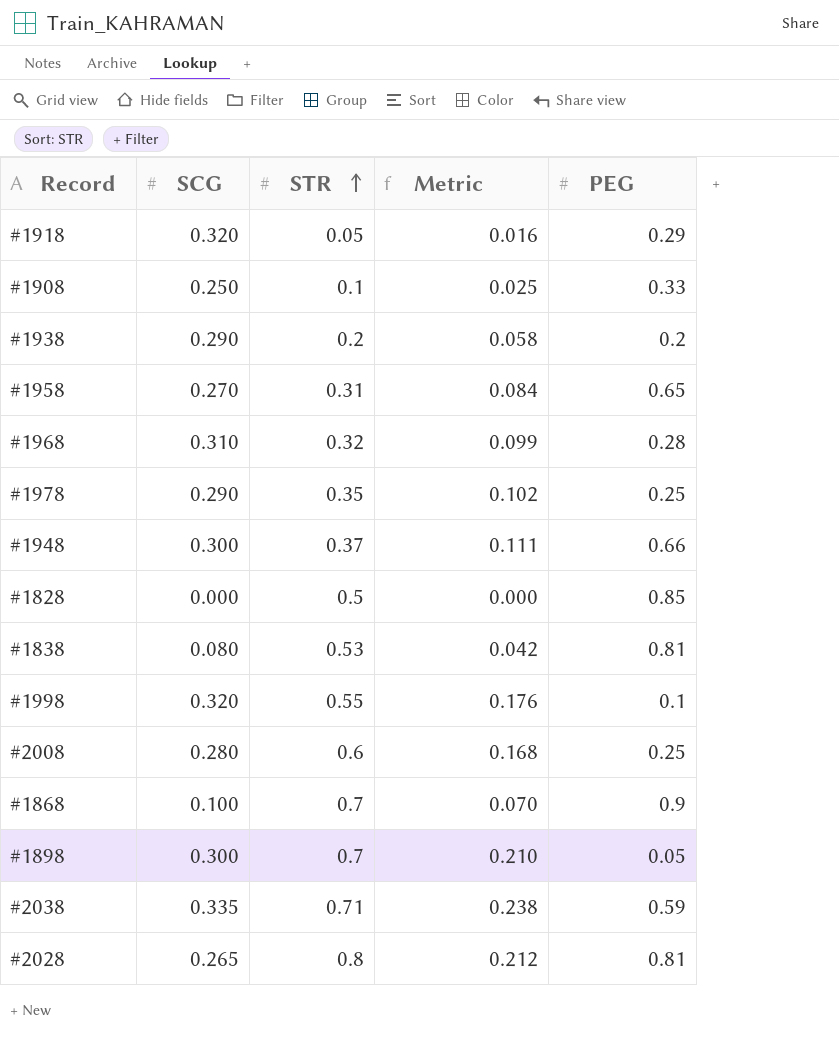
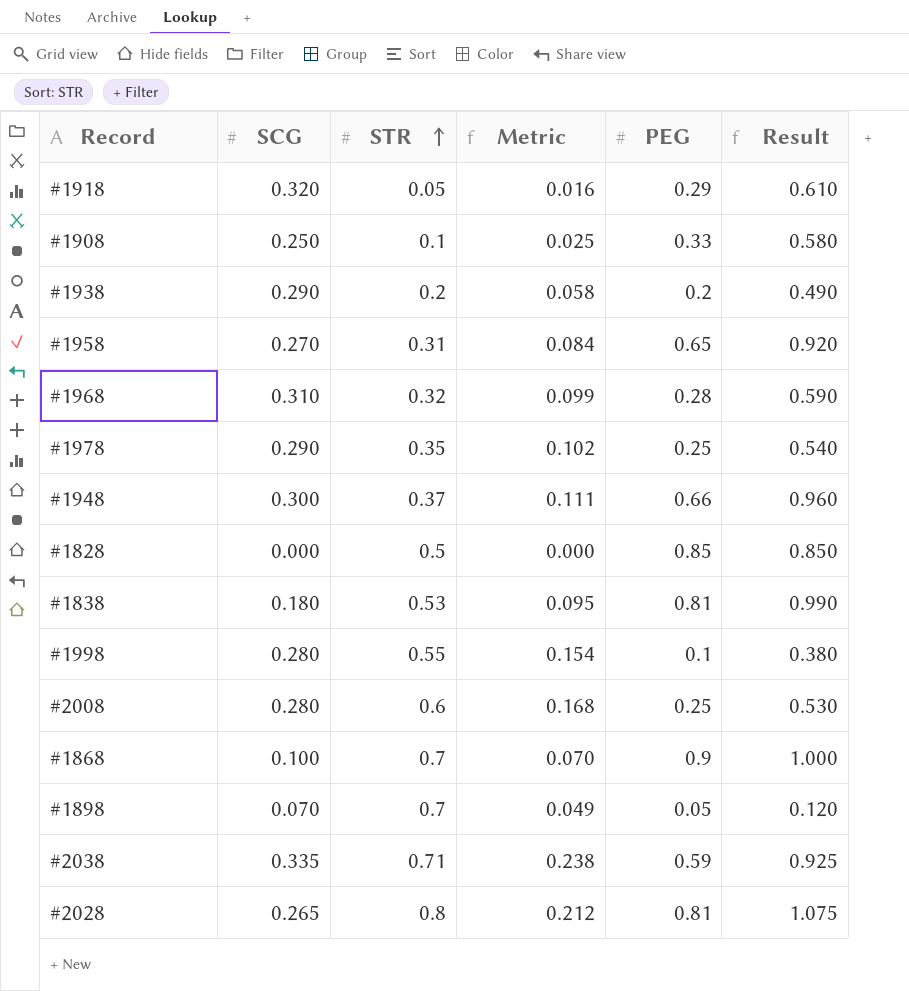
column Result | formula: none -> [SCG] + [PEG]
#1838 | SCG: 0.080 -> 0.180
#1838 | Metric: 0.042 -> 0.095
#1998 | SCG: 0.320 -> 0.280
#1998 | Metric: 0.176 -> 0.154
#1898 | SCG: 0.300 -> 0.070
#1898 | Metric: 0.210 -> 0.049

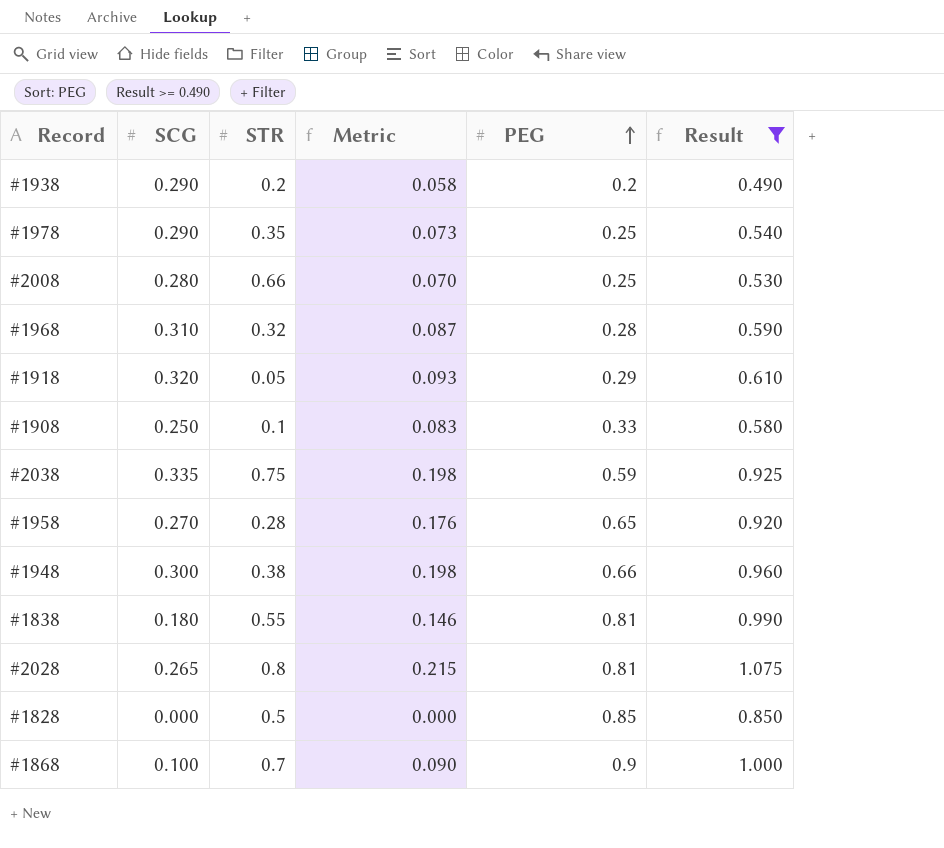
filter: none -> Result >= 0.490
row order: STR ascending -> PEG ascending
column Metric | formula: [SCG] * [STR] -> [SCG] * [PEG]
#2008 | STR: 0.6 -> 0.66
#2038 | STR: 0.71 -> 0.75
#1958 | STR: 0.31 -> 0.28
#1948 | STR: 0.37 -> 0.38
#1838 | STR: 0.53 -> 0.55

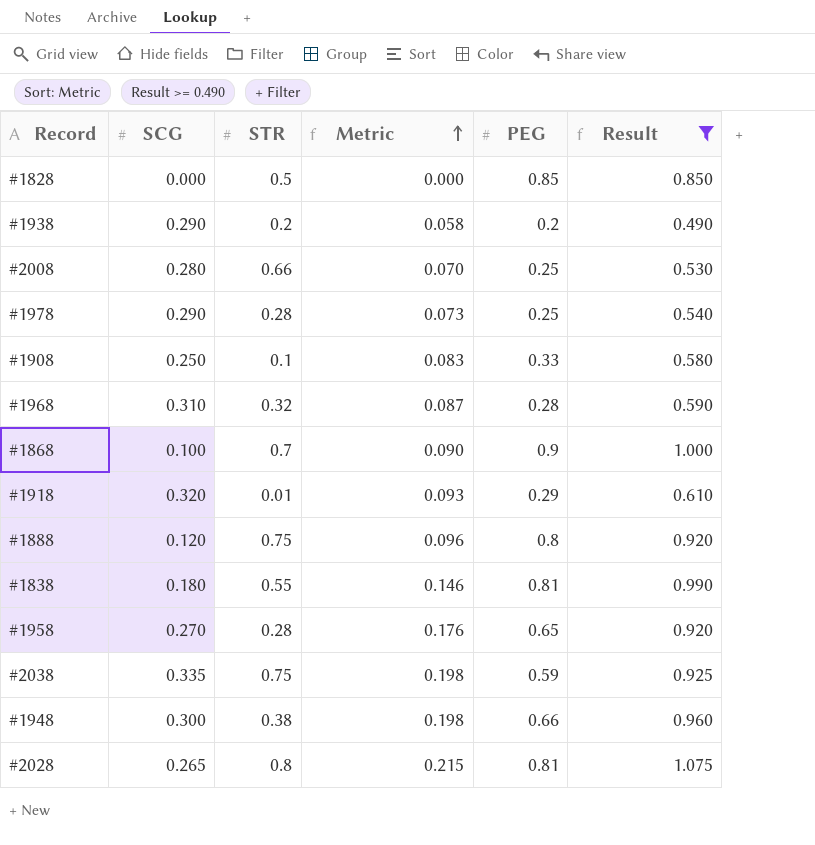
row order: PEG ascending -> Metric ascending
#1978 | STR: 0.35 -> 0.28
#1918 | STR: 0.05 -> 0.01
row #1888: none -> 0.120 | 0.75 | 0.096 | 0.8 | 0.920

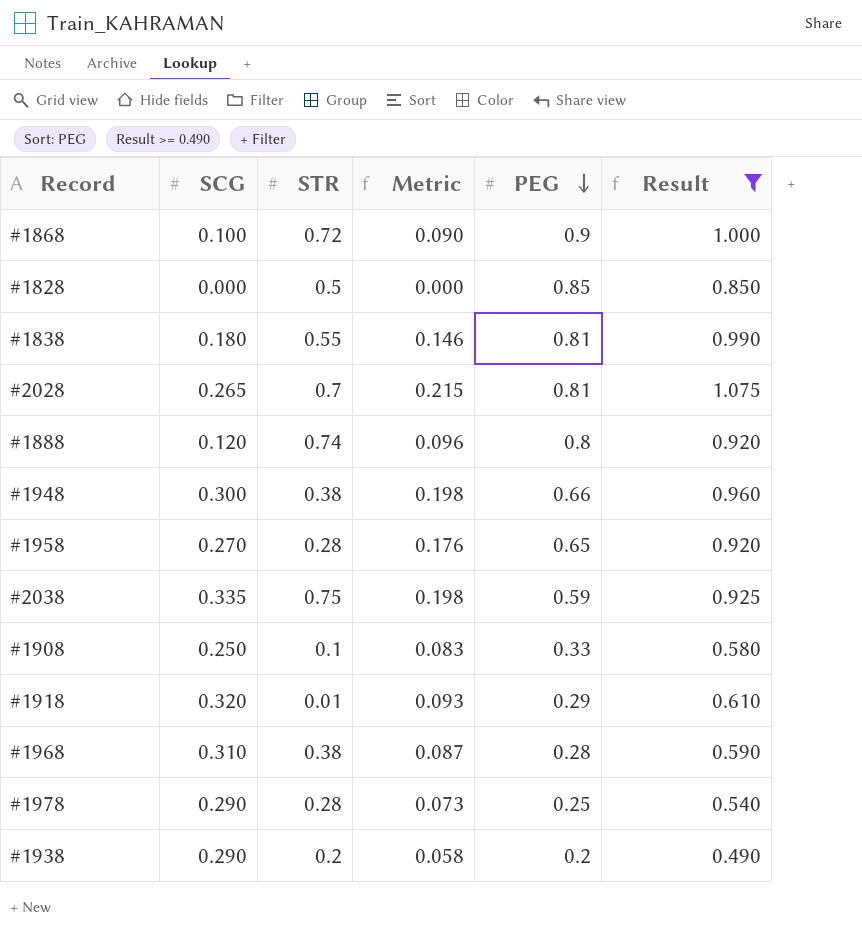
row order: Metric ascending -> PEG descending
row #2008: 0.280 | 0.66 | 0.070 | 0.25 | 0.530 -> none
#1868 | STR: 0.7 -> 0.72
#2028 | STR: 0.8 -> 0.7
#1888 | STR: 0.75 -> 0.74
#1968 | STR: 0.32 -> 0.38

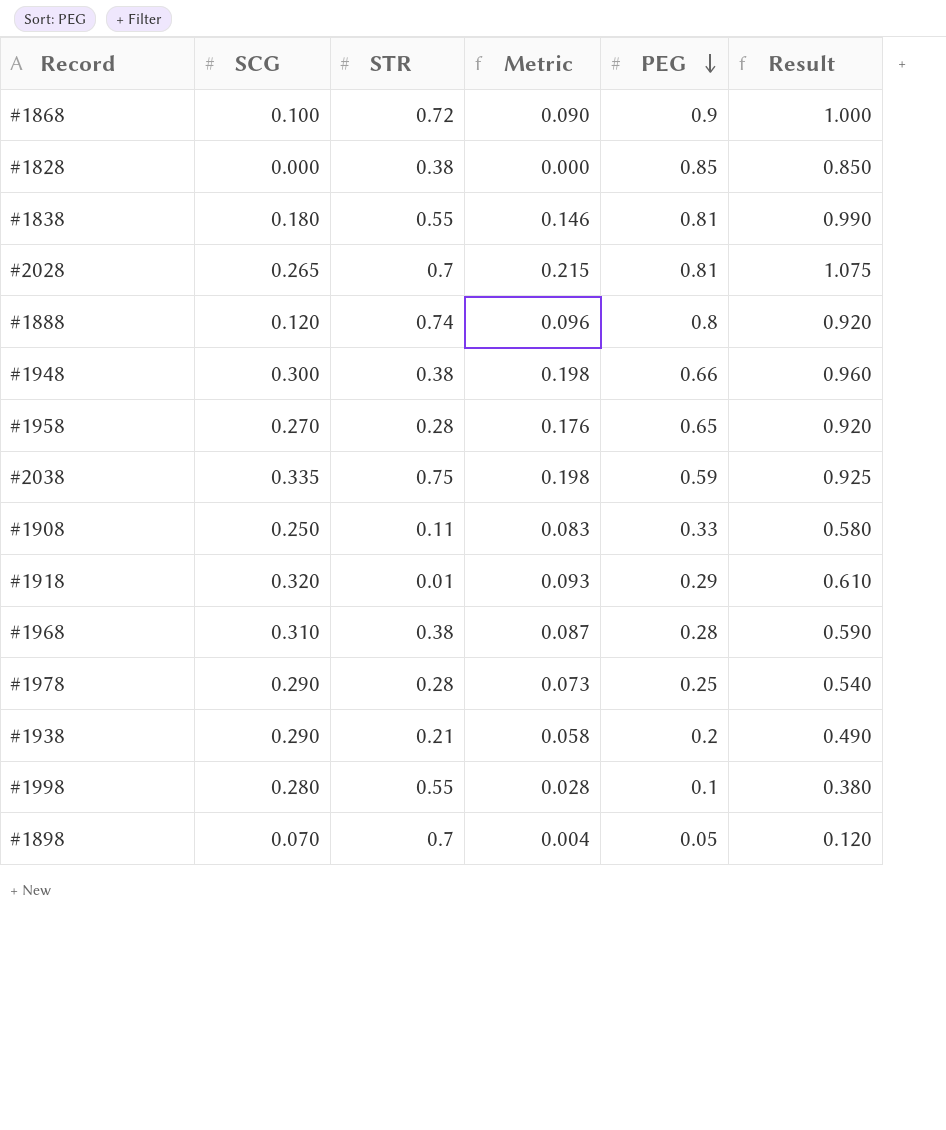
filter: Result >= 0.490 -> none
#1828 | STR: 0.5 -> 0.38
#1908 | STR: 0.1 -> 0.11
#1938 | STR: 0.2 -> 0.21

